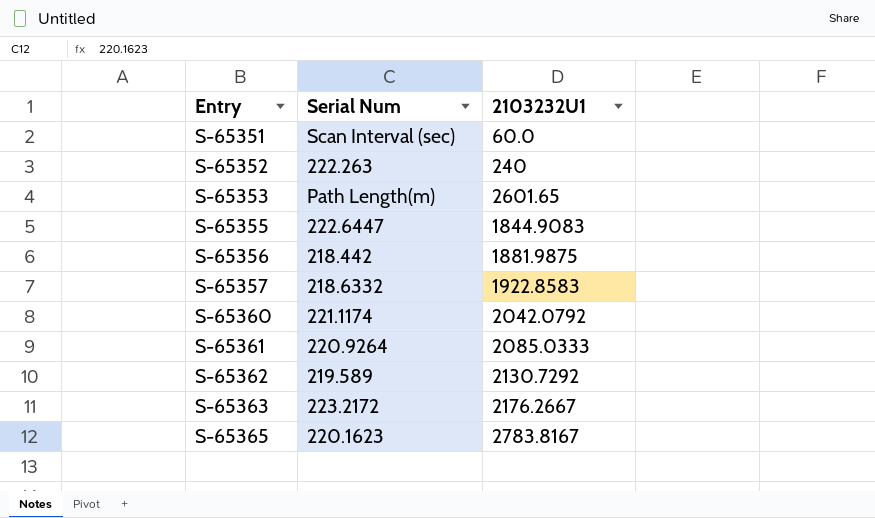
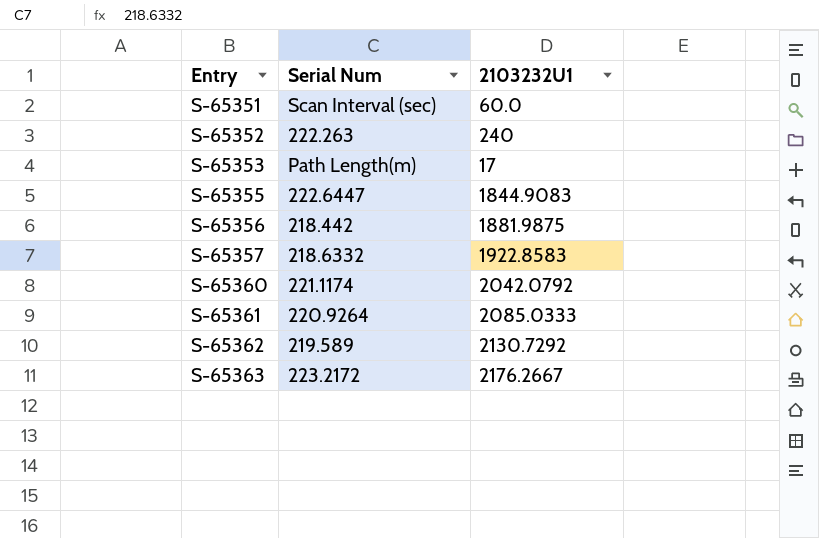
row S-65365: 220.1623 | 2783.8167 -> none
S-65353 | 2103232U1: 2601.65 -> 17

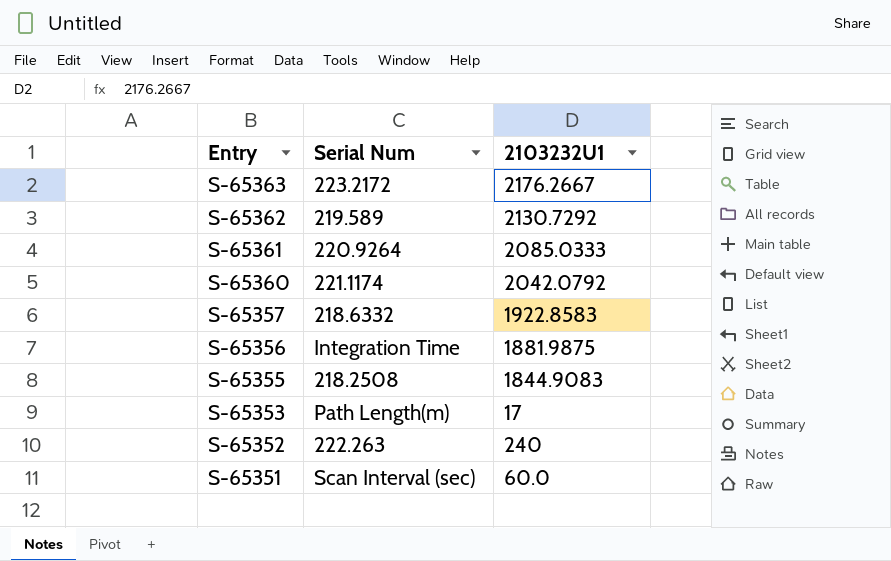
row order: Entry ascending -> Entry descending
S-65356 | Serial Num: 218.442 -> Integration Time
S-65355 | Serial Num: 222.6447 -> 218.2508

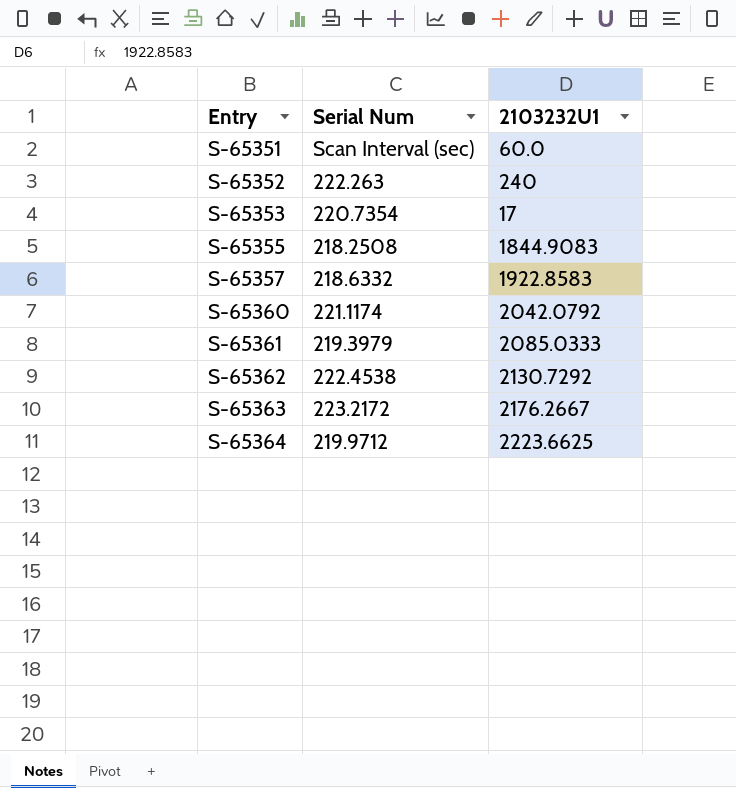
row order: Entry descending -> Entry ascending
row S-65356: Integration Time | 1881.9875 -> none
S-65353 | Serial Num: Path Length(m) -> 220.7354
S-65361 | Serial Num: 220.9264 -> 219.3979
S-65362 | Serial Num: 219.589 -> 222.4538
row S-65364: none -> 219.9712 | 2223.6625

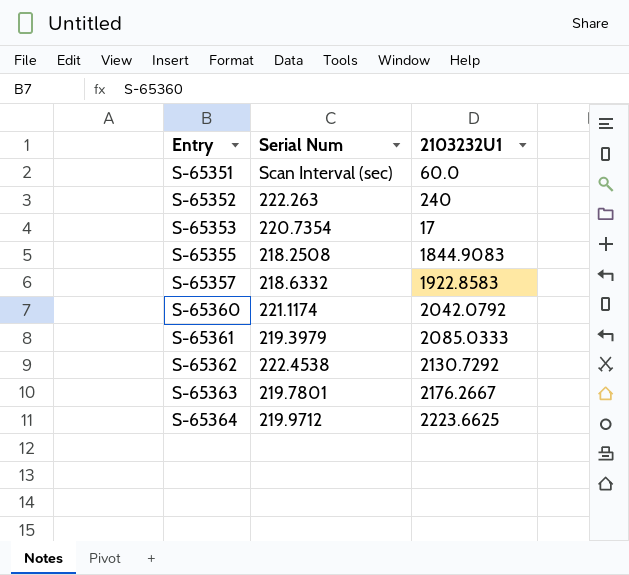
S-65363 | Serial Num: 223.2172 -> 219.7801

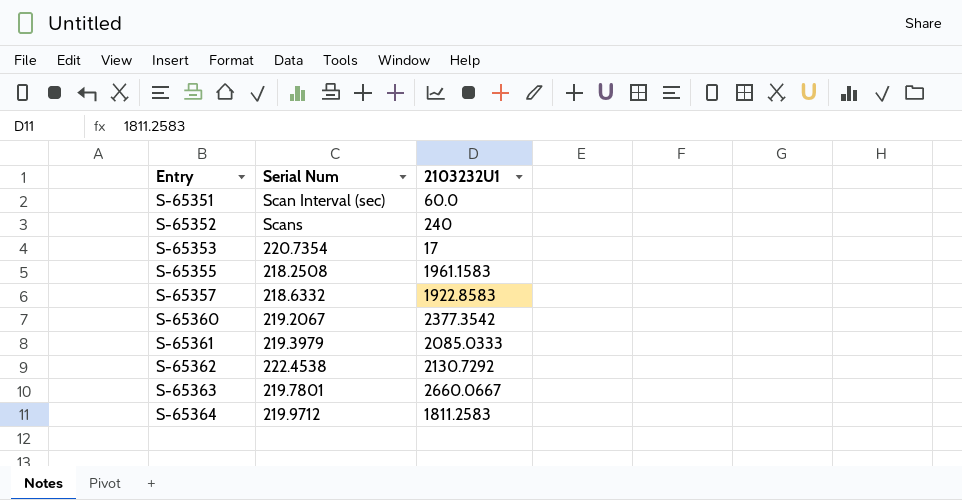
S-65352 | Serial Num: 222.263 -> Scans
S-65355 | 2103232U1: 1844.9083 -> 1961.1583
S-65360 | Serial Num: 221.1174 -> 219.2067
S-65360 | 2103232U1: 2042.0792 -> 2377.3542
S-65363 | 2103232U1: 2176.2667 -> 2660.0667
S-65364 | 2103232U1: 2223.6625 -> 1811.2583

